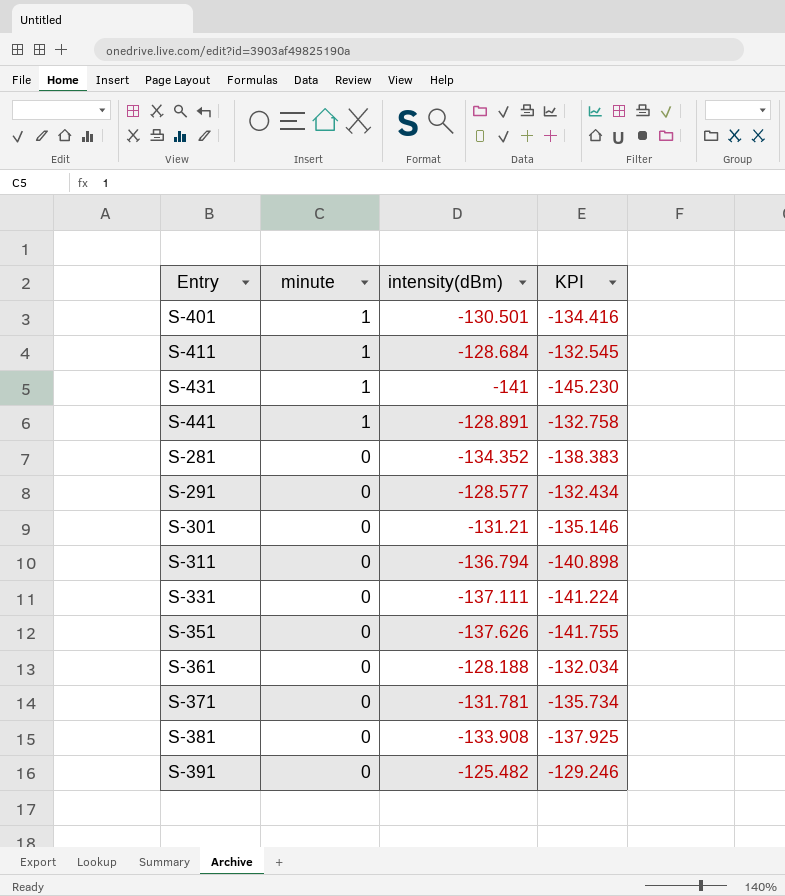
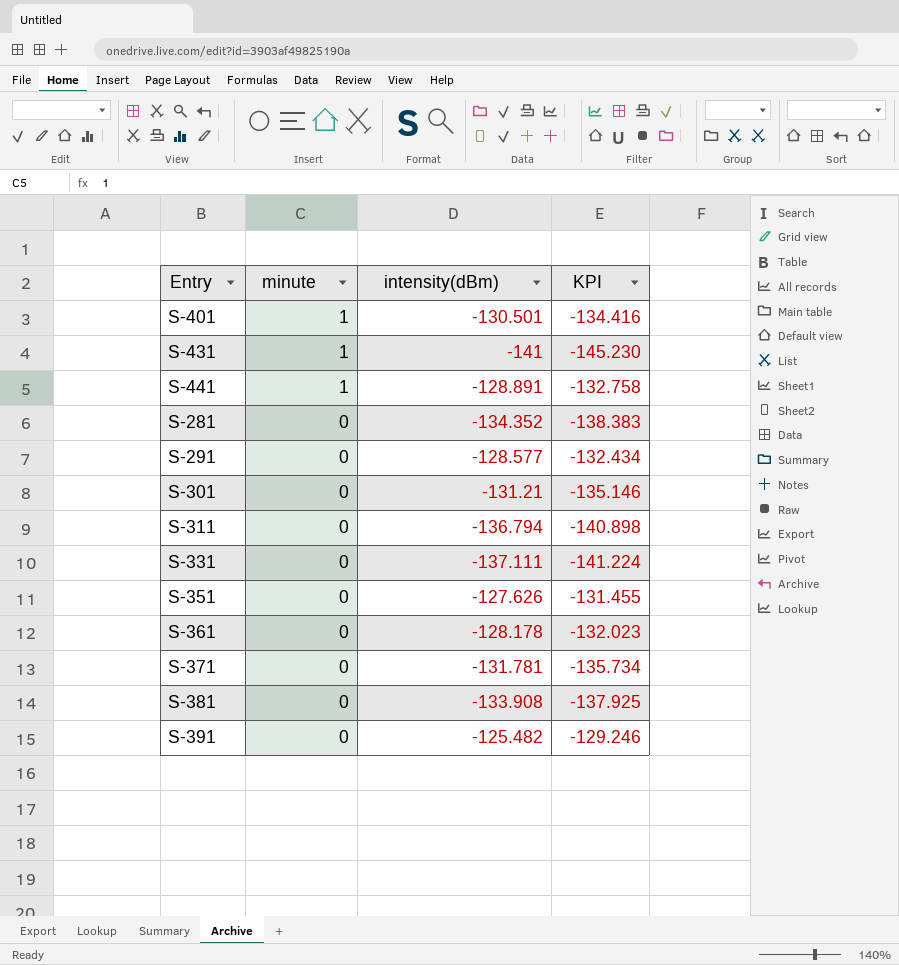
row S-411: 1 | -128.684 | -132.545 -> none
S-351 | intensity(dBm): -137.626 -> -127.626
S-351 | KPI: -141.755 -> -131.455
S-361 | intensity(dBm): -128.188 -> -128.178
S-361 | KPI: -132.034 -> -132.023

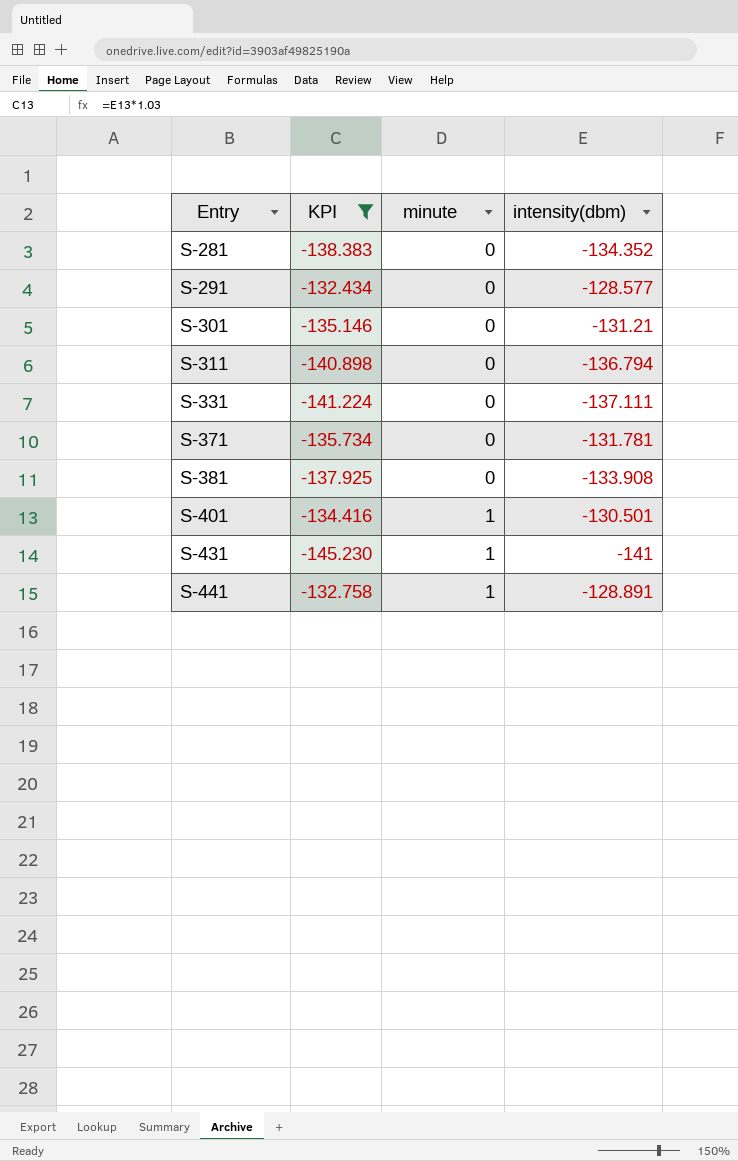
filter: none -> KPI <= -132.434
row order: minute descending -> Entry ascending
column KPI | position: 4 -> 2
column name: intensity(dBm) -> intensity(dbm)

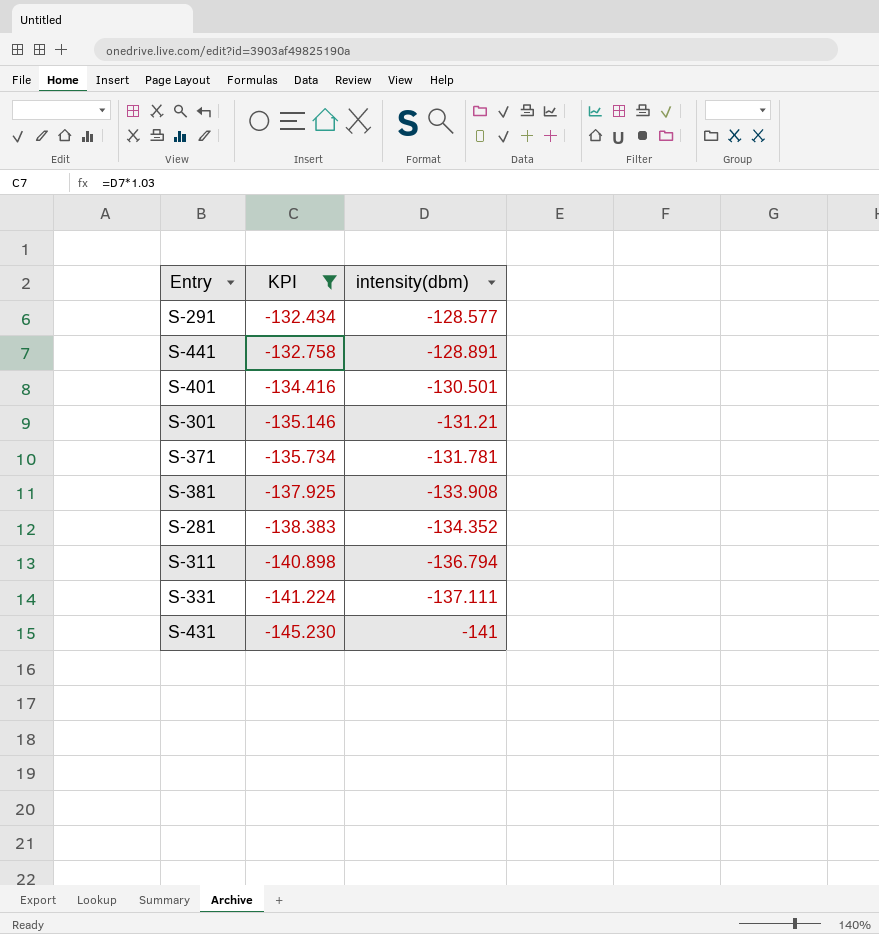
row order: Entry ascending -> KPI descending
column minute | position: 3 -> none

